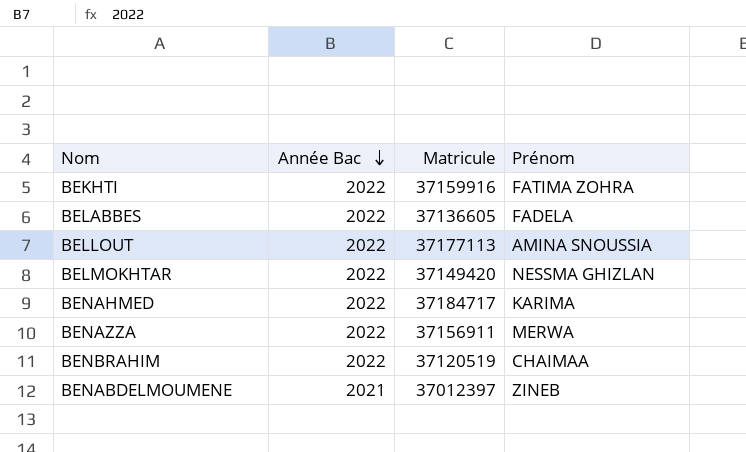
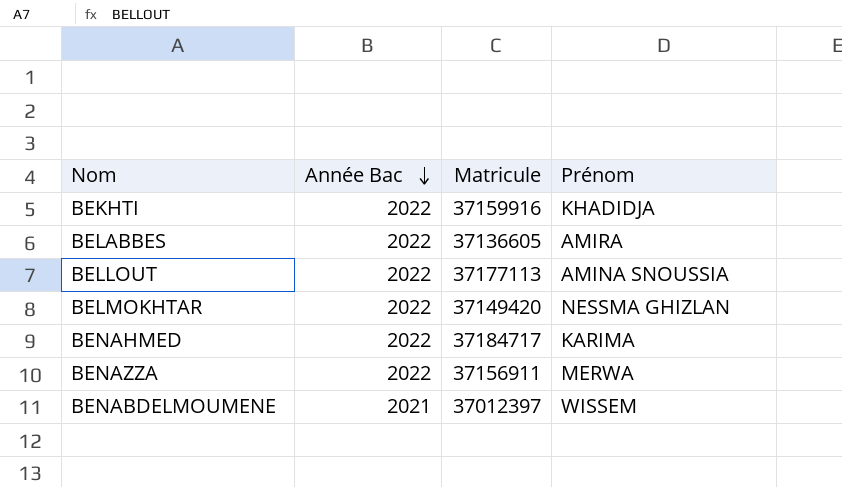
row BENBRAHIM: 2022 | 37120519 | CHAIMAA -> none
BEKHTI | Prénom: FATIMA ZOHRA -> KHADIDJA
BELABBES | Prénom: FADELA -> AMIRA
BENABDELMOUMENE | Prénom: ZINEB -> WISSEM

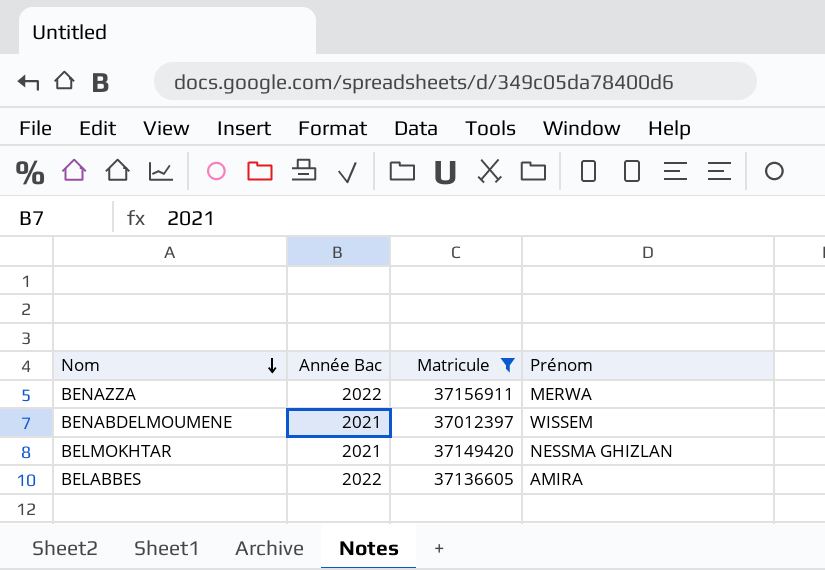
filter: none -> Matricule <= 37156911
row order: Année Bac descending -> Nom descending
BELMOKHTAR | Année Bac: 2022 -> 2021

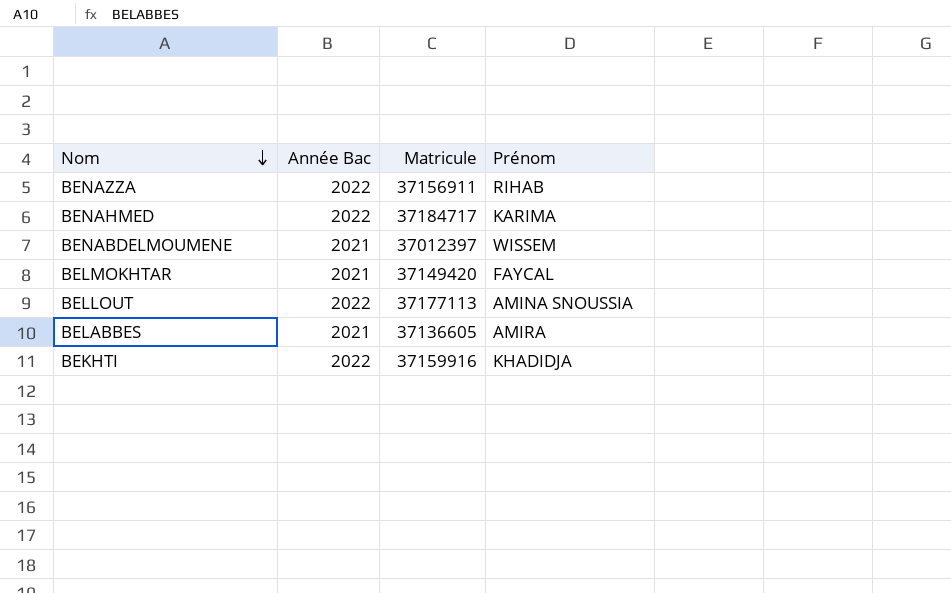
filter: Matricule <= 37156911 -> none
BENAZZA | Prénom: MERWA -> RIHAB
BELMOKHTAR | Prénom: NESSMA GHIZLAN -> FAYCAL
BELABBES | Année Bac: 2022 -> 2021

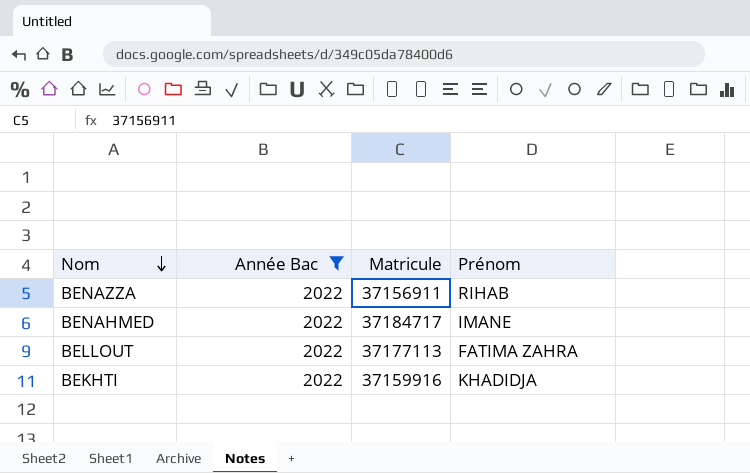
filter: none -> Année Bac = 2022
BENAHMED | Prénom: KARIMA -> IMANE
BELLOUT | Prénom: AMINA SNOUSSIA -> FATIMA ZAHRA

